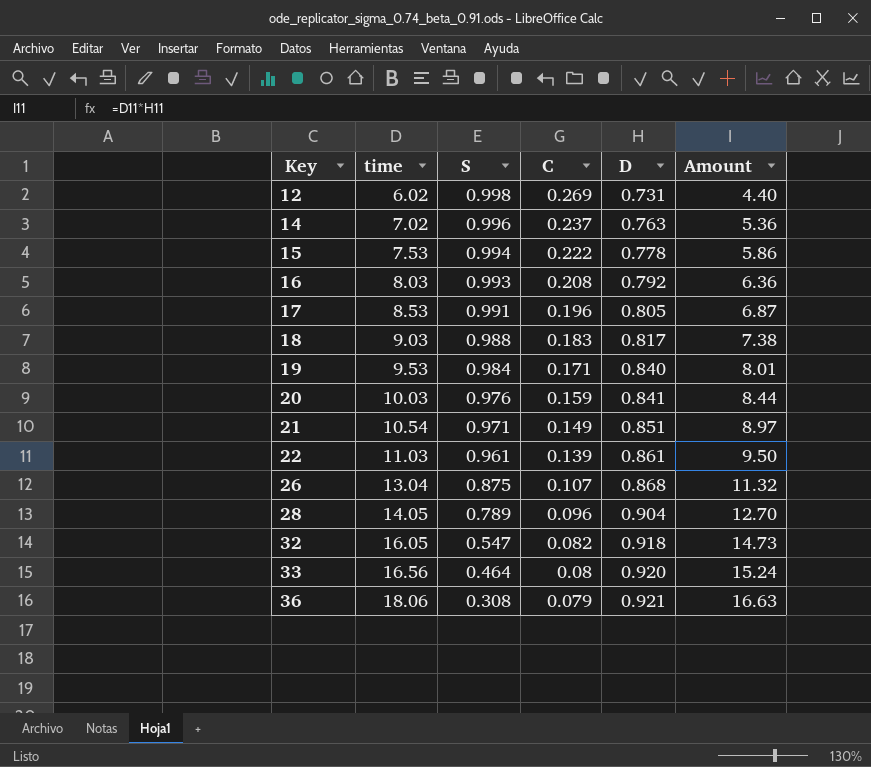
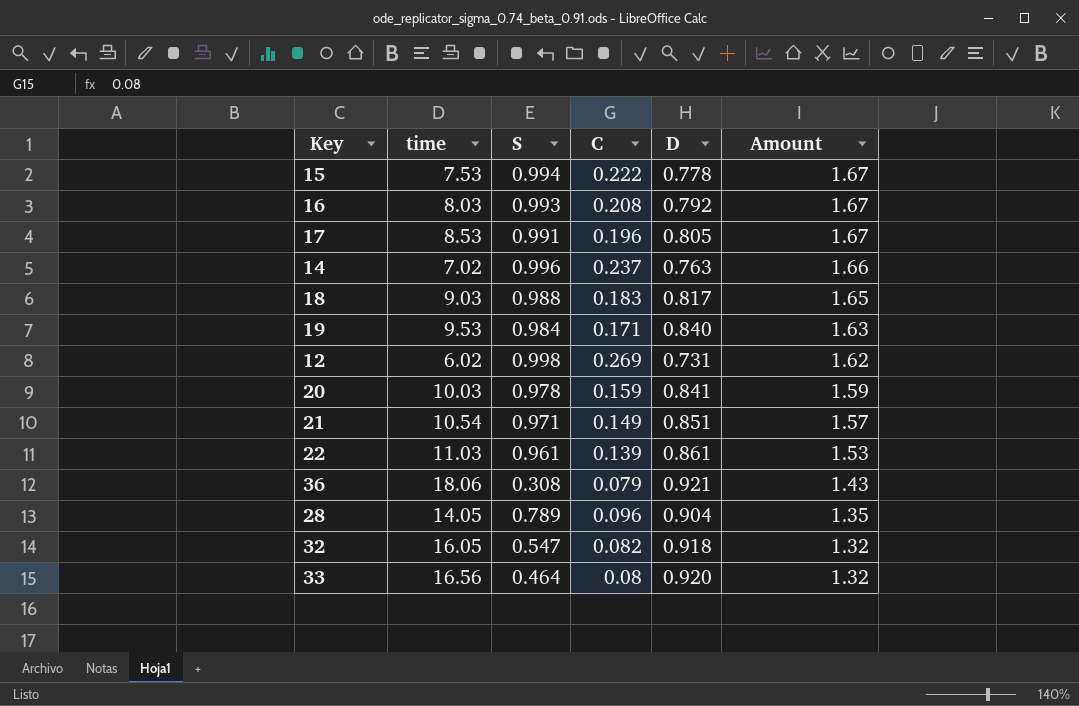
row order: Key ascending -> Amount descending
column Amount | formula: [time] * [D] -> [time] * [C]
row 26: 13.04 | 0.875 | 0.107 | 0.868 | 11.32 -> none
20 | S: 0.976 -> 0.978

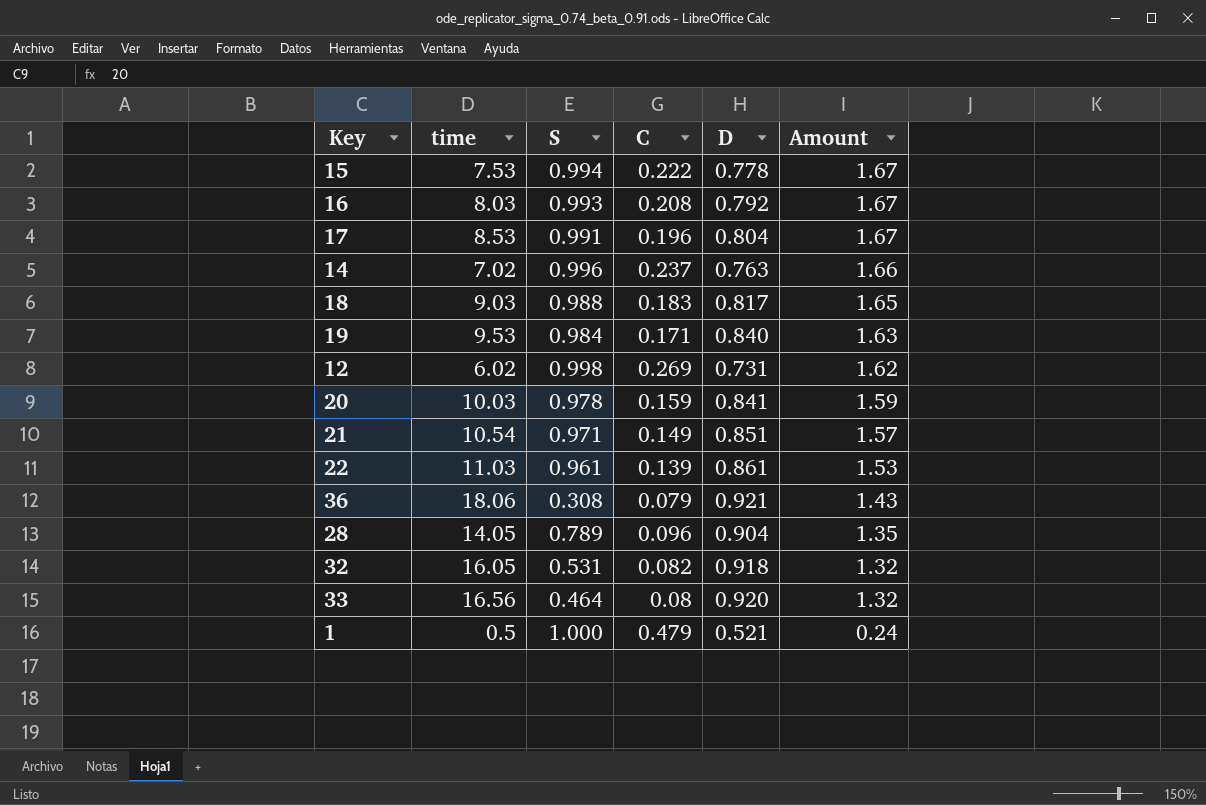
17 | D: 0.805 -> 0.804
32 | S: 0.547 -> 0.531
row 1: none -> 0.5 | 1.000 | 0.479 | 0.521 | 0.24

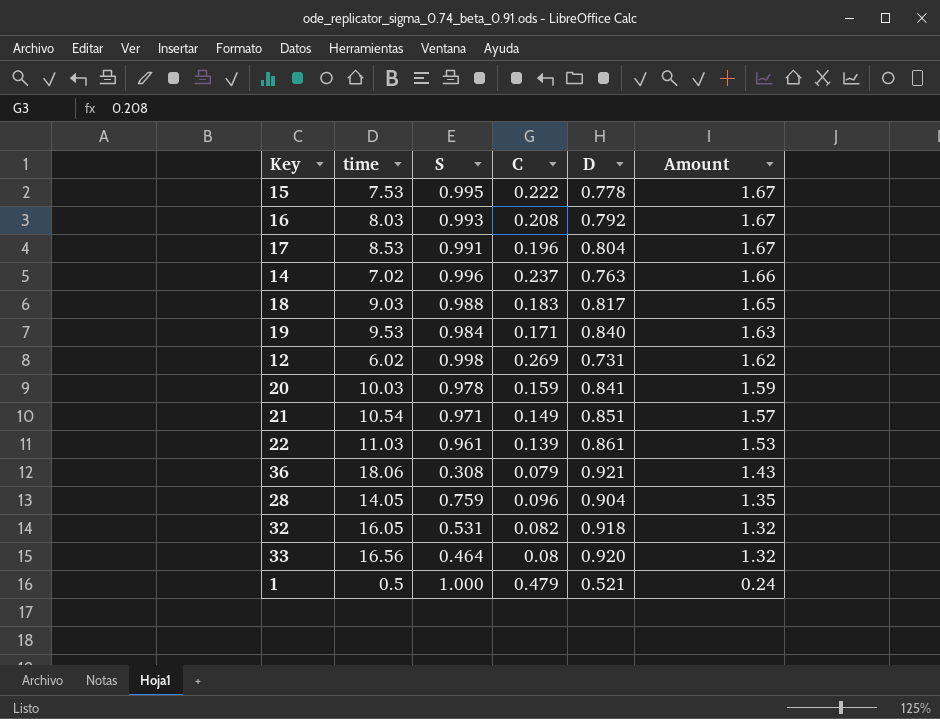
15 | S: 0.994 -> 0.995
28 | S: 0.789 -> 0.759

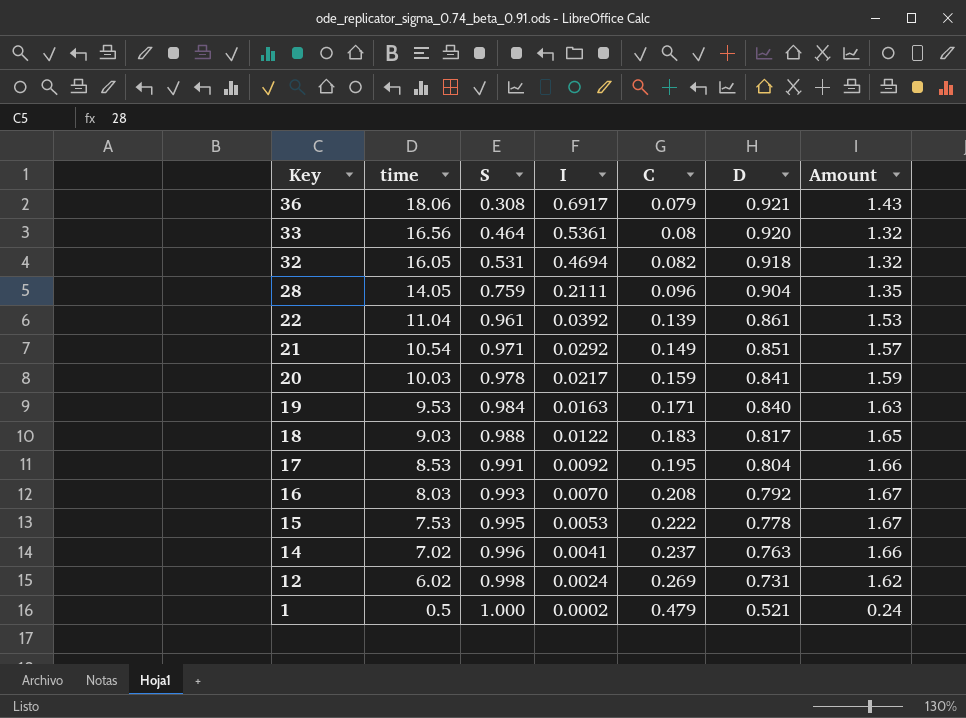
row order: Amount descending -> Key descending
column I | position: none -> 4
22 | time: 11.03 -> 11.04
17 | C: 0.196 -> 0.195
17 | Amount: 1.67 -> 1.66

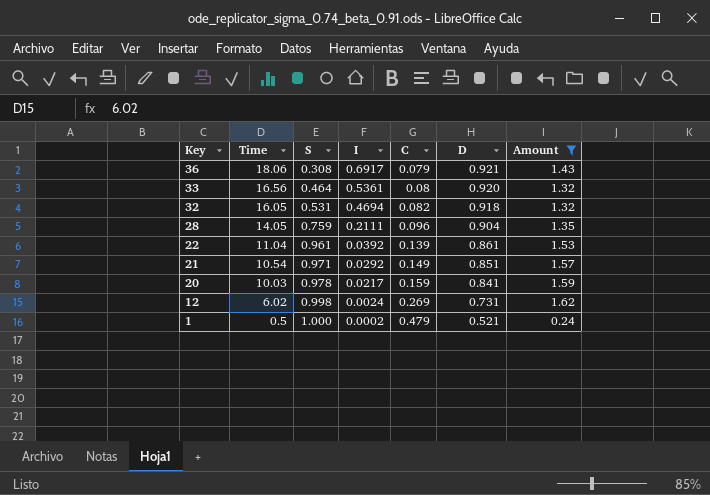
filter: none -> Amount <= 1.62
column name: time -> Time

